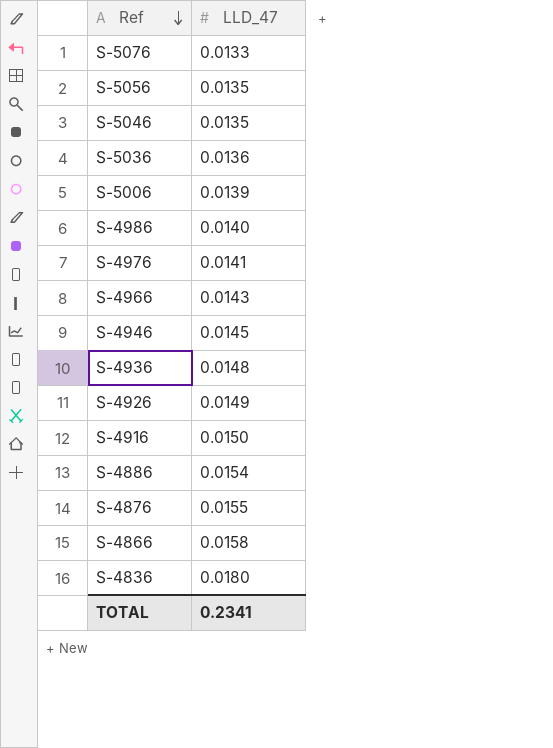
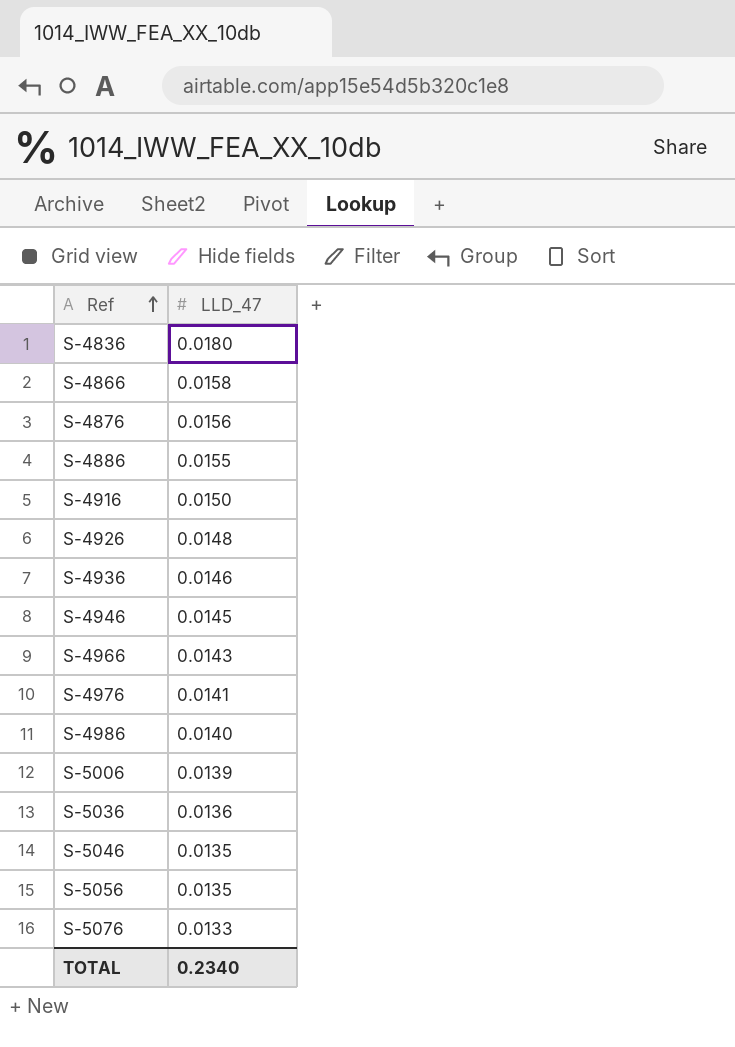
row order: Ref descending -> Ref ascending
S-4876 | LLD_47: 0.0155 -> 0.0156
S-4886 | LLD_47: 0.0154 -> 0.0155
S-4926 | LLD_47: 0.0149 -> 0.0148
S-4936 | LLD_47: 0.0148 -> 0.0146
TOTAL | LLD_47: 0.2341 -> 0.2340

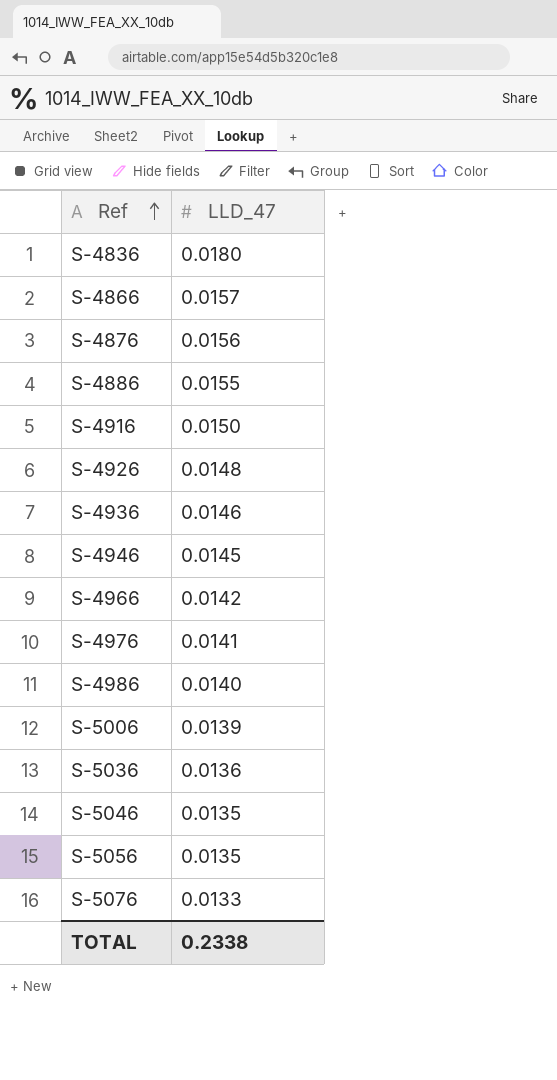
S-4866 | LLD_47: 0.0158 -> 0.0157
S-4966 | LLD_47: 0.0143 -> 0.0142
TOTAL | LLD_47: 0.2340 -> 0.2338

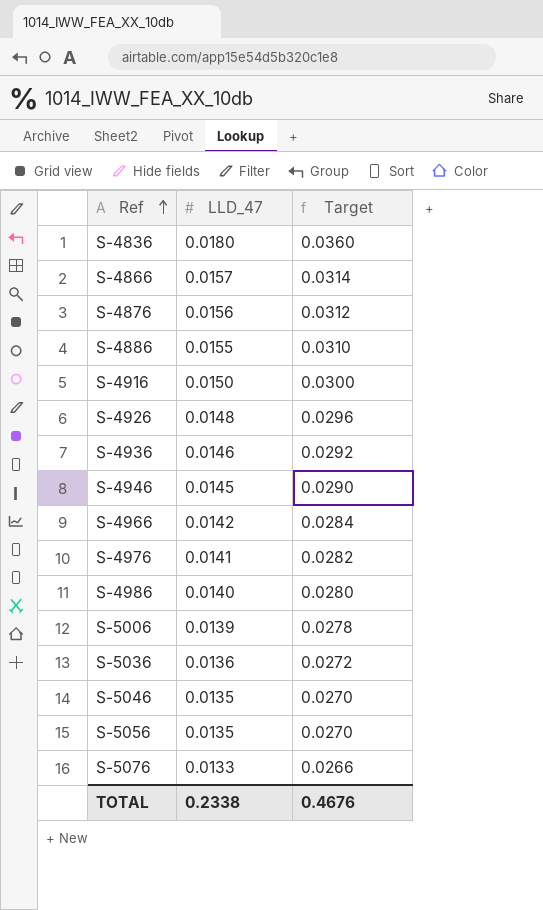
column Target | formula: none -> [LLD_47] * 2

